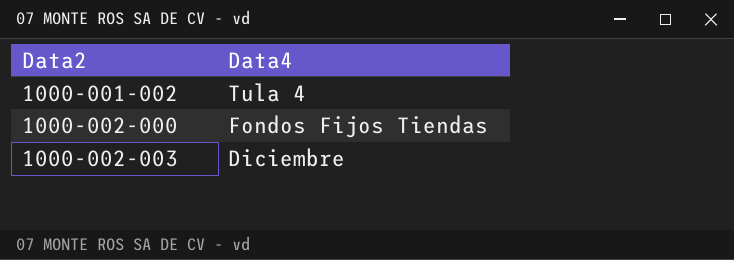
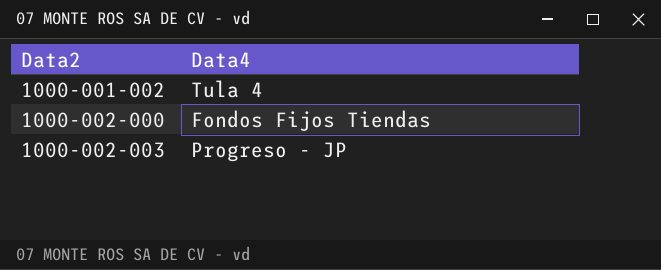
1000-002-003 | Data4: Diciembre -> Progreso - JP

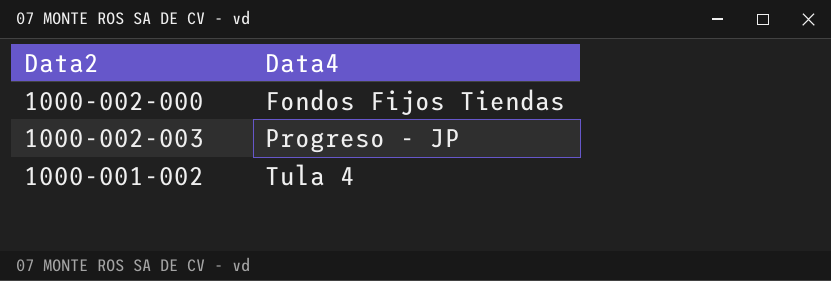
row order: Data2 ascending -> Data4 ascending

